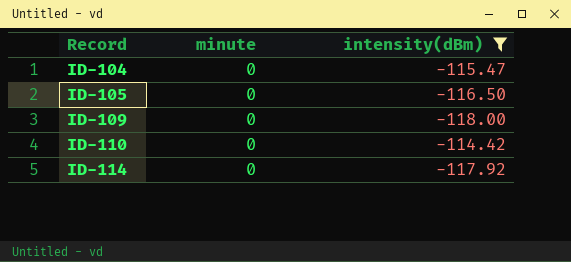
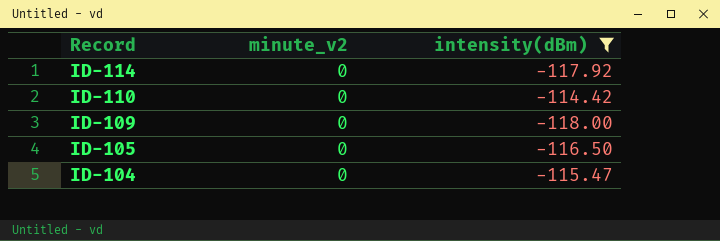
row order: Record ascending -> Record descending
column name: minute -> minute_v2

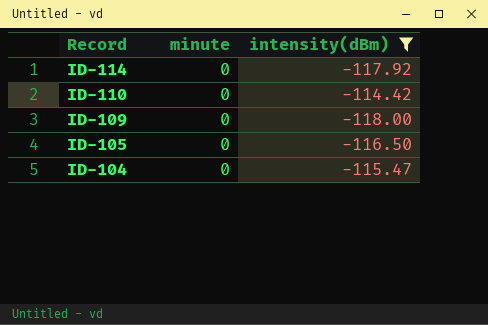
column name: minute_v2 -> minute

